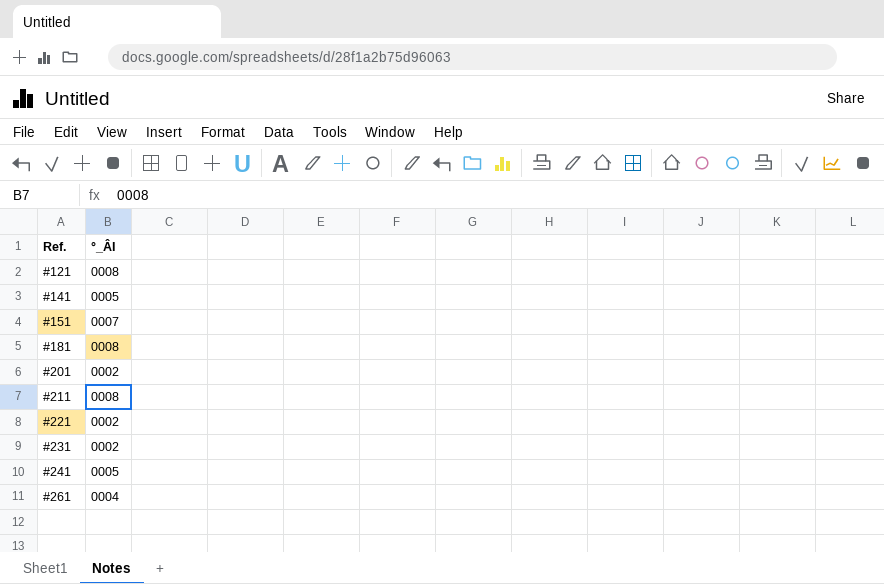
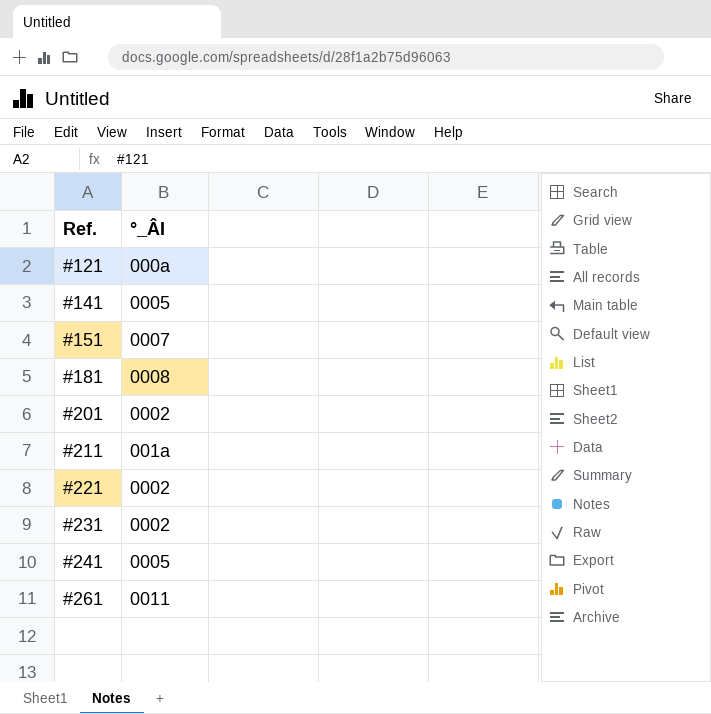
#121 | °_ÂI: 0008 -> 000a
#211 | °_ÂI: 0008 -> 001a
#261 | °_ÂI: 0004 -> 0011

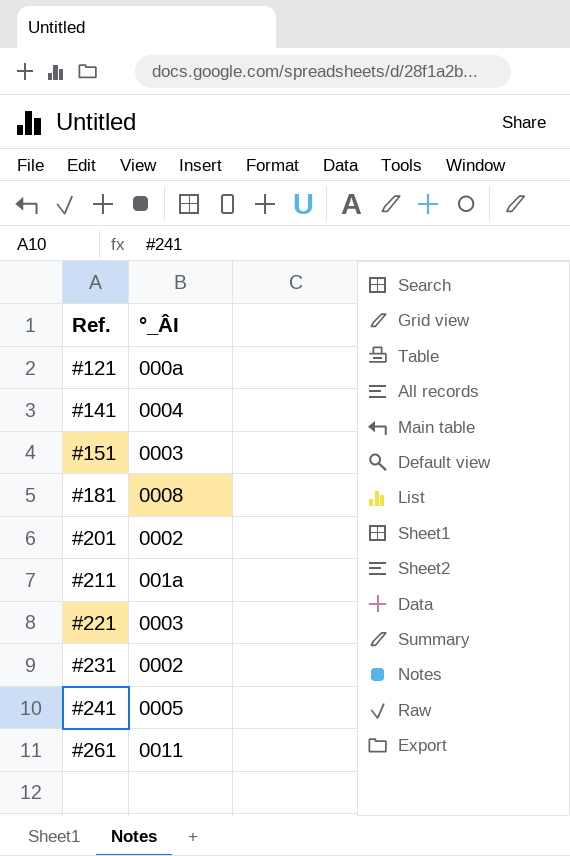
#141 | °_ÂI: 0005 -> 0004
#151 | °_ÂI: 0007 -> 0003
#221 | °_ÂI: 0002 -> 0003

